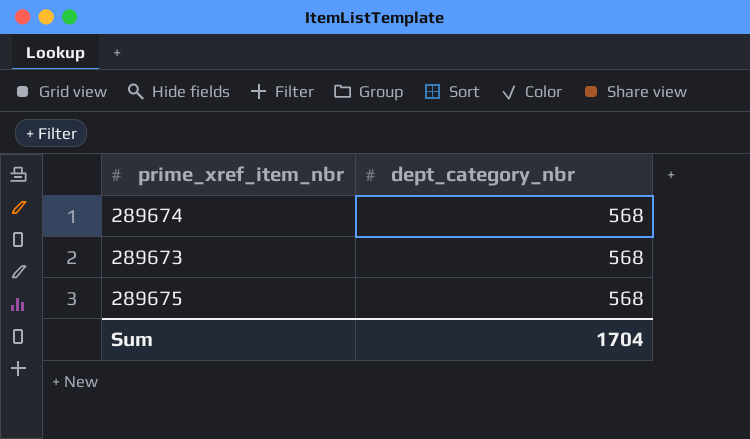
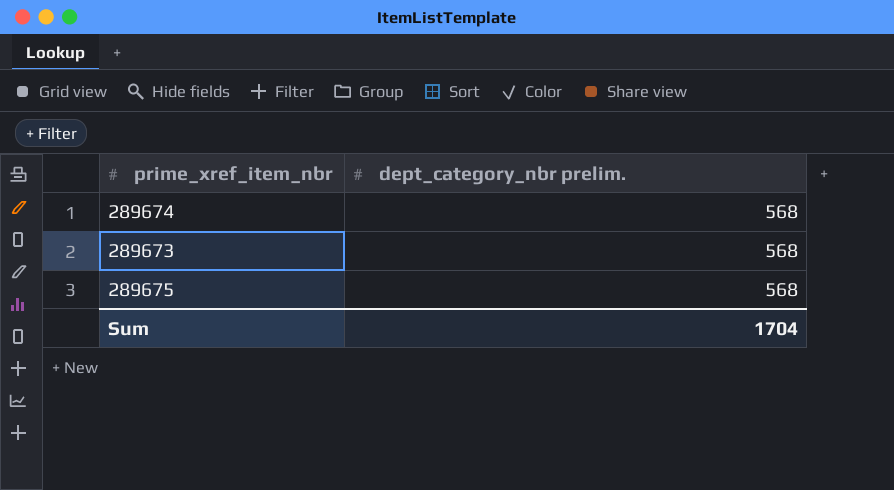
column name: dept_category_nbr -> dept_category_nbr prelim.

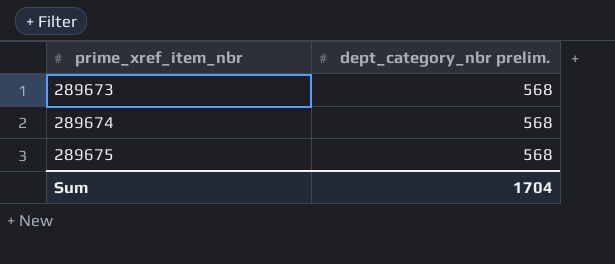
row order: none -> prime_xref_item_nbr ascending

